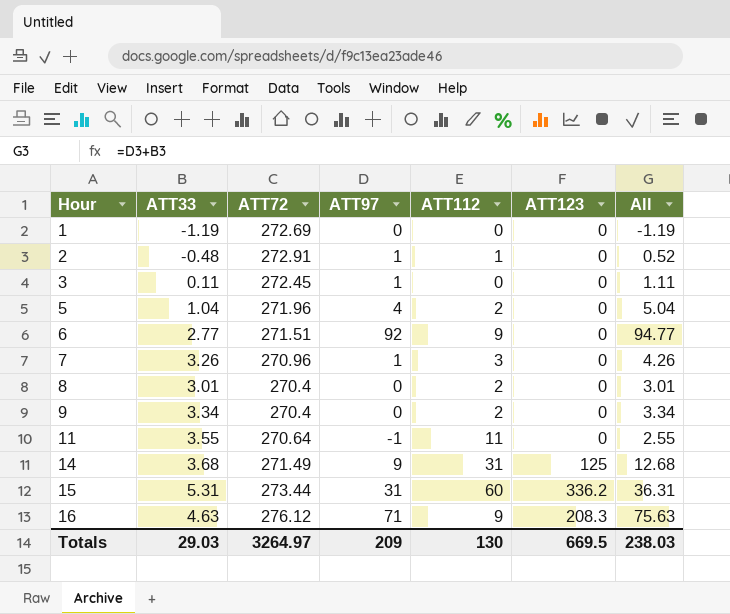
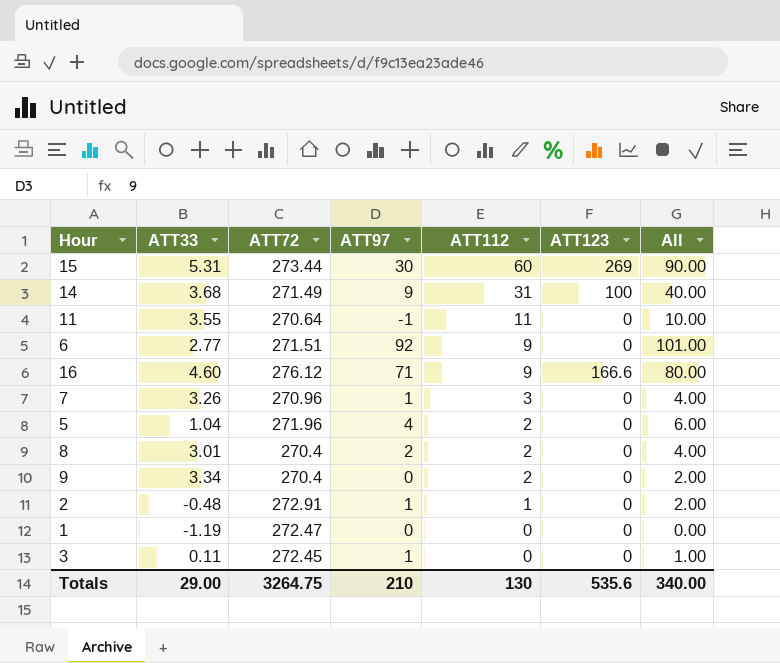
row order: Hour ascending -> ATT112 descending
column All | formula: [ATT33] + [ATT97] -> [ATT97] + [ATT112]
15 | ATT97: 31 -> 30
15 | ATT123: 336.2 -> 269
14 | ATT123: 125 -> 100
16 | ATT33: 4.63 -> 4.60
16 | ATT123: 208.3 -> 166.6
8 | ATT97: 0 -> 2
1 | ATT72: 272.69 -> 272.47
Totals | ATT33: 29.03 -> 29.00
Totals | ATT72: 3264.97 -> 3264.75
Totals | ATT97: 209 -> 210
Totals | ATT123: 669.5 -> 535.6
Totals | All: 238.03 -> 340.00

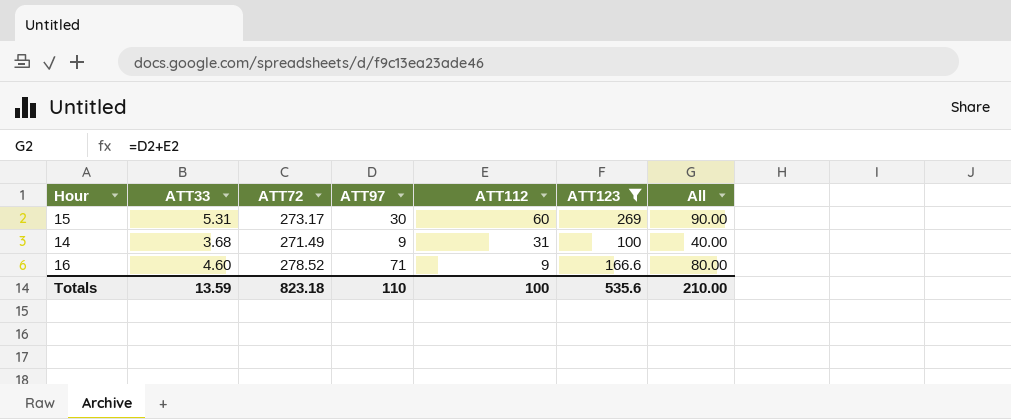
filter: none -> ATT123 != 0
15 | ATT72: 273.44 -> 273.17
16 | ATT72: 276.12 -> 278.52
Totals | ATT33: 29.00 -> 13.59
Totals | ATT72: 3264.75 -> 823.18
Totals | ATT97: 210 -> 110
Totals | ATT112: 130 -> 100
Totals | All: 340.00 -> 210.00

